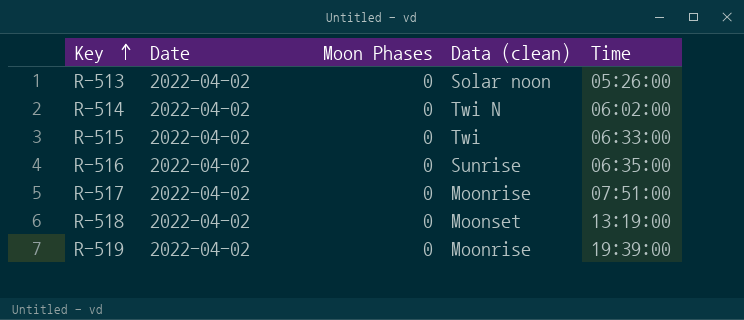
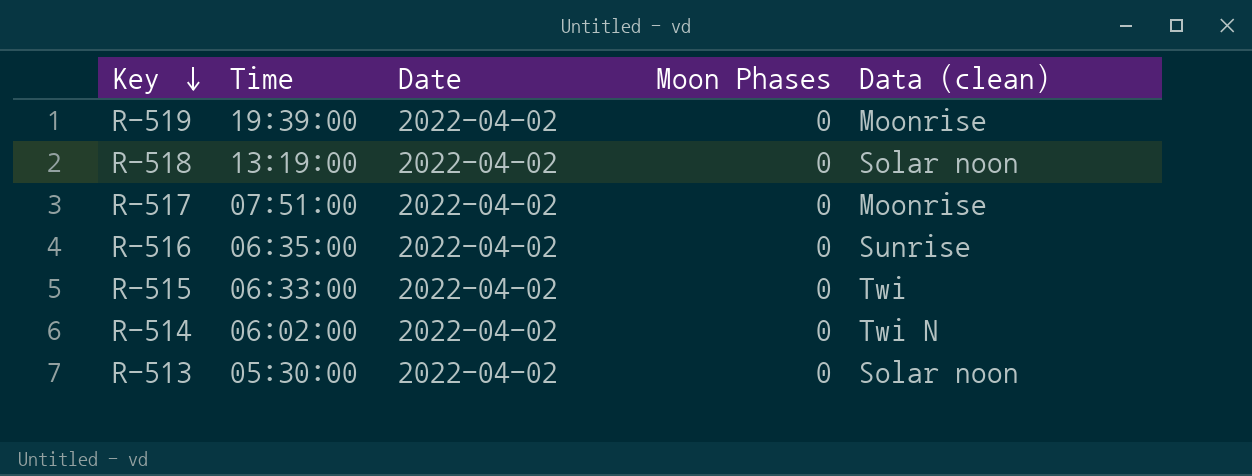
row order: Key ascending -> Key descending
column Time | position: 5 -> 2
R-518 | Data (clean): Moonset -> Solar noon
R-513 | Time: 05:26:00 -> 05:30:00

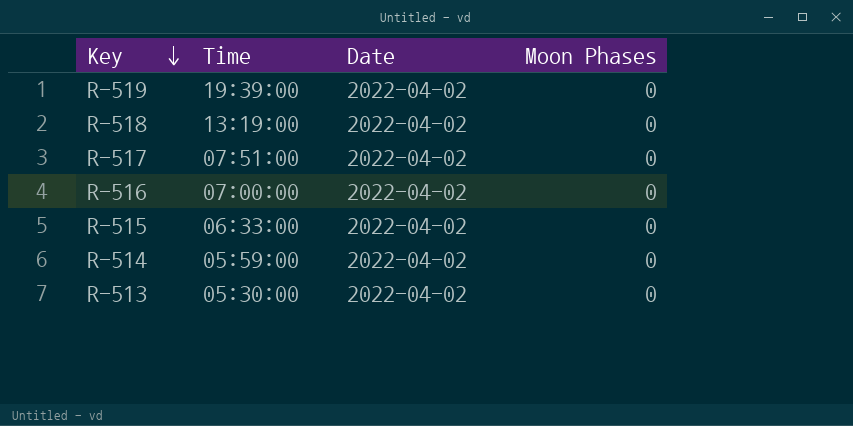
column Data (clean) | position: 5 -> none
R-516 | Time: 06:35:00 -> 07:00:00
R-514 | Time: 06:02:00 -> 05:59:00

